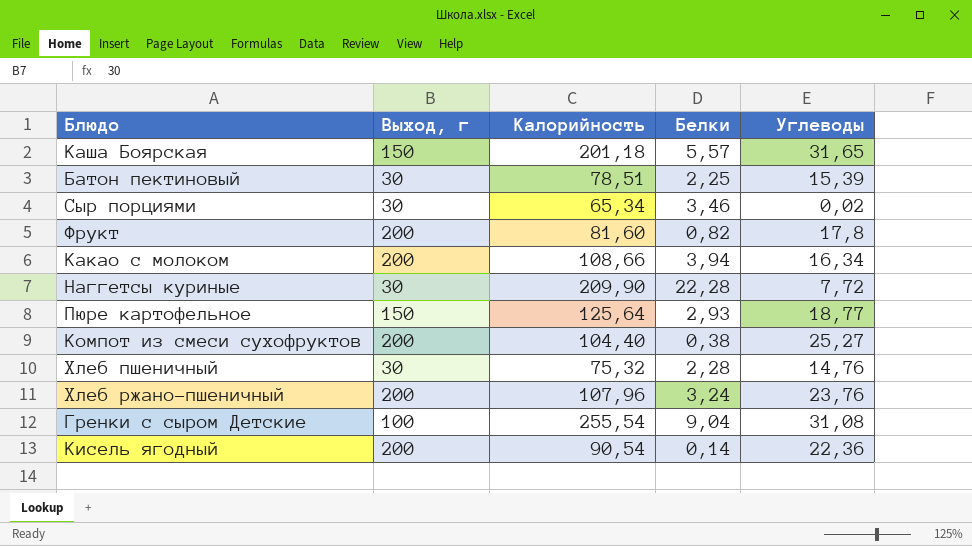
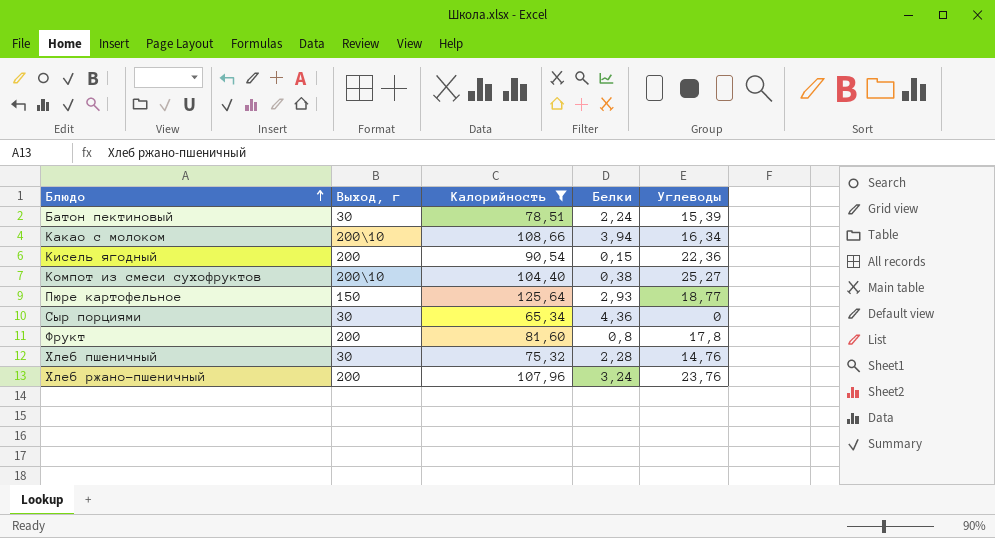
filter: none -> Калорийность <= 125,64
row order: none -> Блюдо ascending
Батон пектиновый | Белки: 2,25 -> 2,24
Какао с молоком | Выход, г: 200 -> 200\10
Кисель ягодный | Белки: 0,14 -> 0,15
Компот из смеси сухофруктов | Выход, г: 200 -> 200\10
Сыр порциями | Белки: 3,46 -> 4,36
Сыр порциями | Углеводы: 0,02 -> 0
Фрукт | Белки: 0,82 -> 0,8

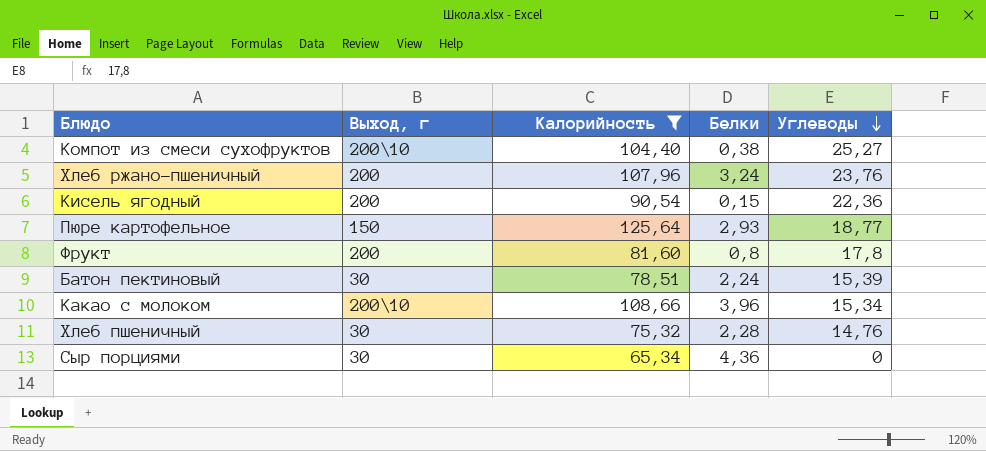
row order: Блюдо ascending -> Углеводы descending
Какао с молоком | Белки: 3,94 -> 3,96
Какао с молоком | Углеводы: 16,34 -> 15,34

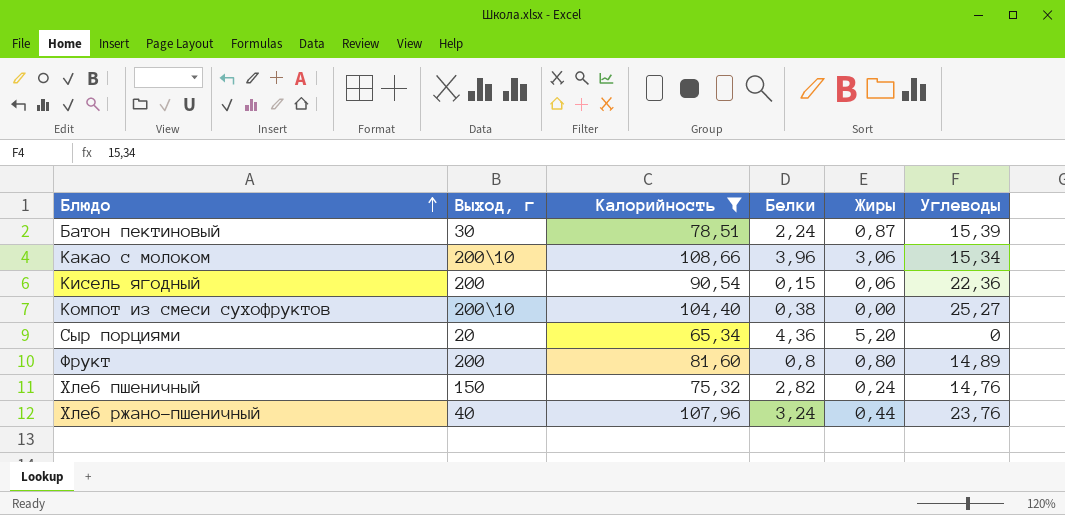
row order: Углеводы descending -> Блюдо ascending
column Жиры | position: none -> 5
row Пюре картофельное: 150 | 125,64 | 2,93 | 18,77 -> none
Сыр порциями | Выход, г: 30 -> 20
Фрукт | Углеводы: 17,8 -> 14,89
Хлеб пшеничный | Выход, г: 30 -> 150
Хлеб пшеничный | Белки: 2,28 -> 2,82
Хлеб ржано-пшеничный | Выход, г: 200 -> 40

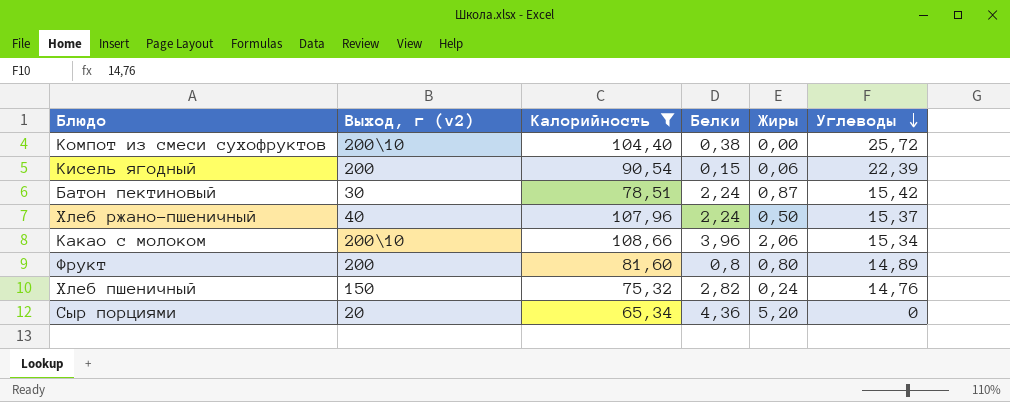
row order: Блюдо ascending -> Углеводы descending
column name: Выход, г -> Выход, г (v2)
Компот из смеси сухофруктов | Углеводы: 25,27 -> 25,72
Кисель ягодный | Углеводы: 22,36 -> 22,39
Батон пектиновый | Углеводы: 15,39 -> 15,42
Хлеб ржано-пшеничный | Белки: 3,24 -> 2,24
Хлеб ржано-пшеничный | Жиры: 0,44 -> 0,50
Хлеб ржано-пшеничный | Углеводы: 23,76 -> 15,37
Какао с молоком | Жиры: 3,06 -> 2,06

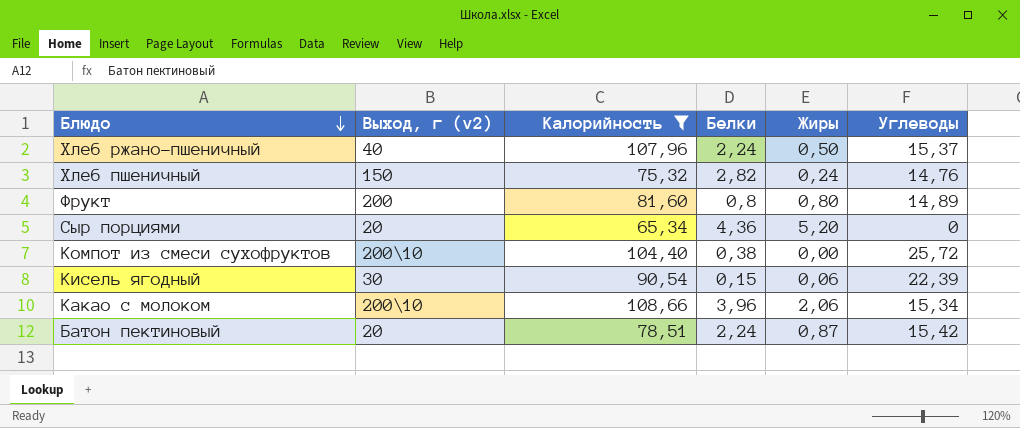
row order: Углеводы descending -> Блюдо descending
Кисель ягодный | Выход, г (v2): 200 -> 30
Батон пектиновый | Выход, г (v2): 30 -> 20

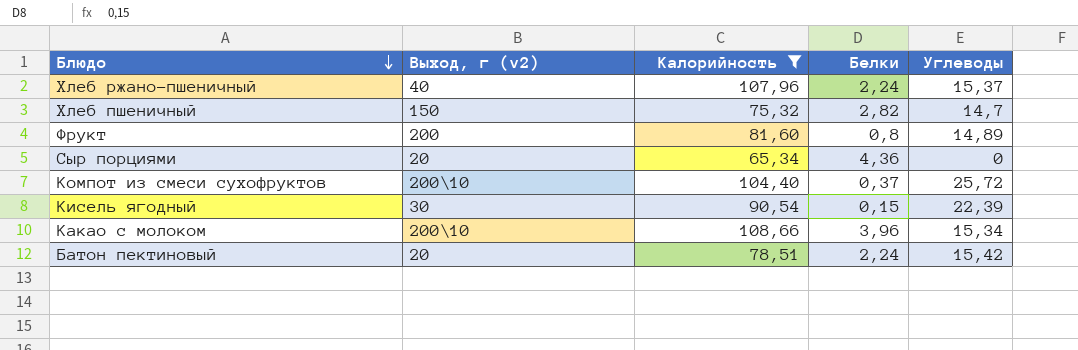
column Жиры | position: 5 -> none
Хлеб пшеничный | Углеводы: 14,76 -> 14,7
Компот из смеси сухофруктов | Белки: 0,38 -> 0,37

